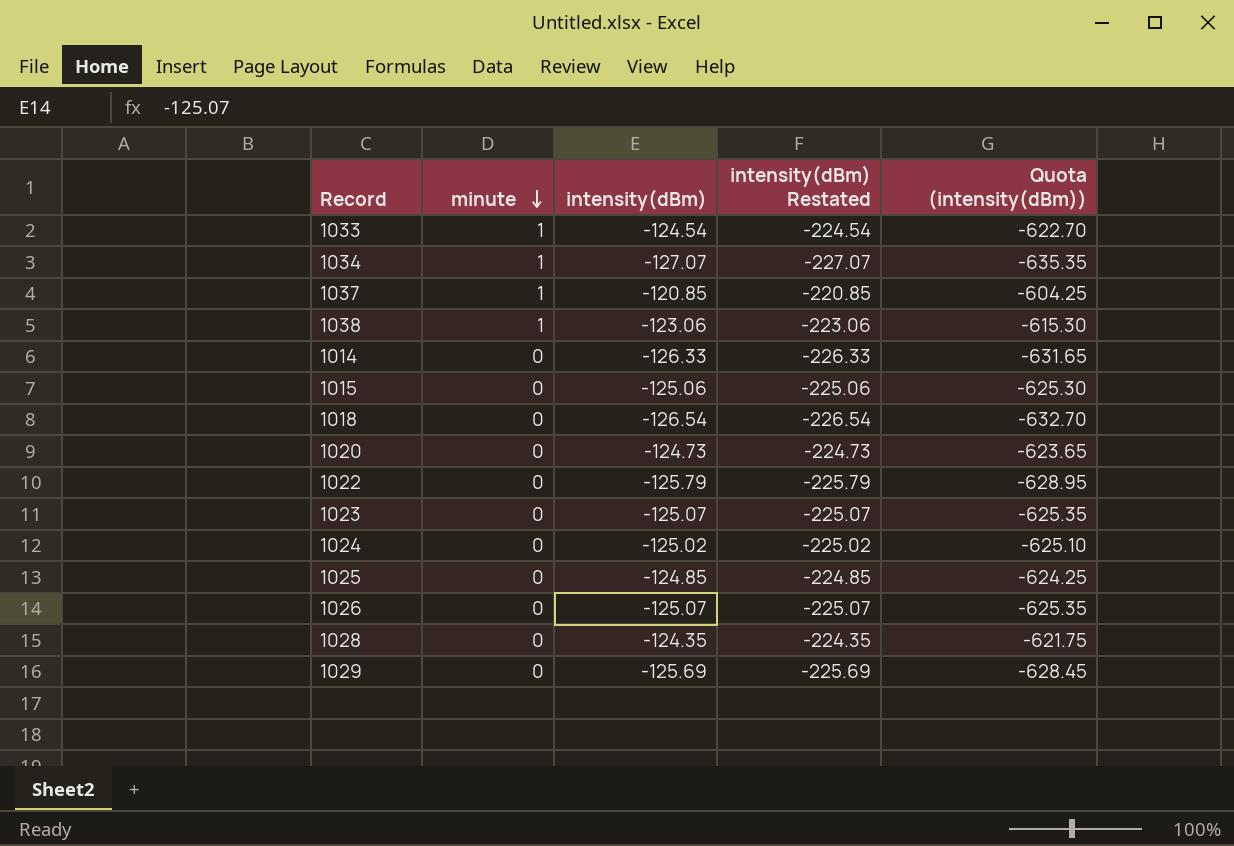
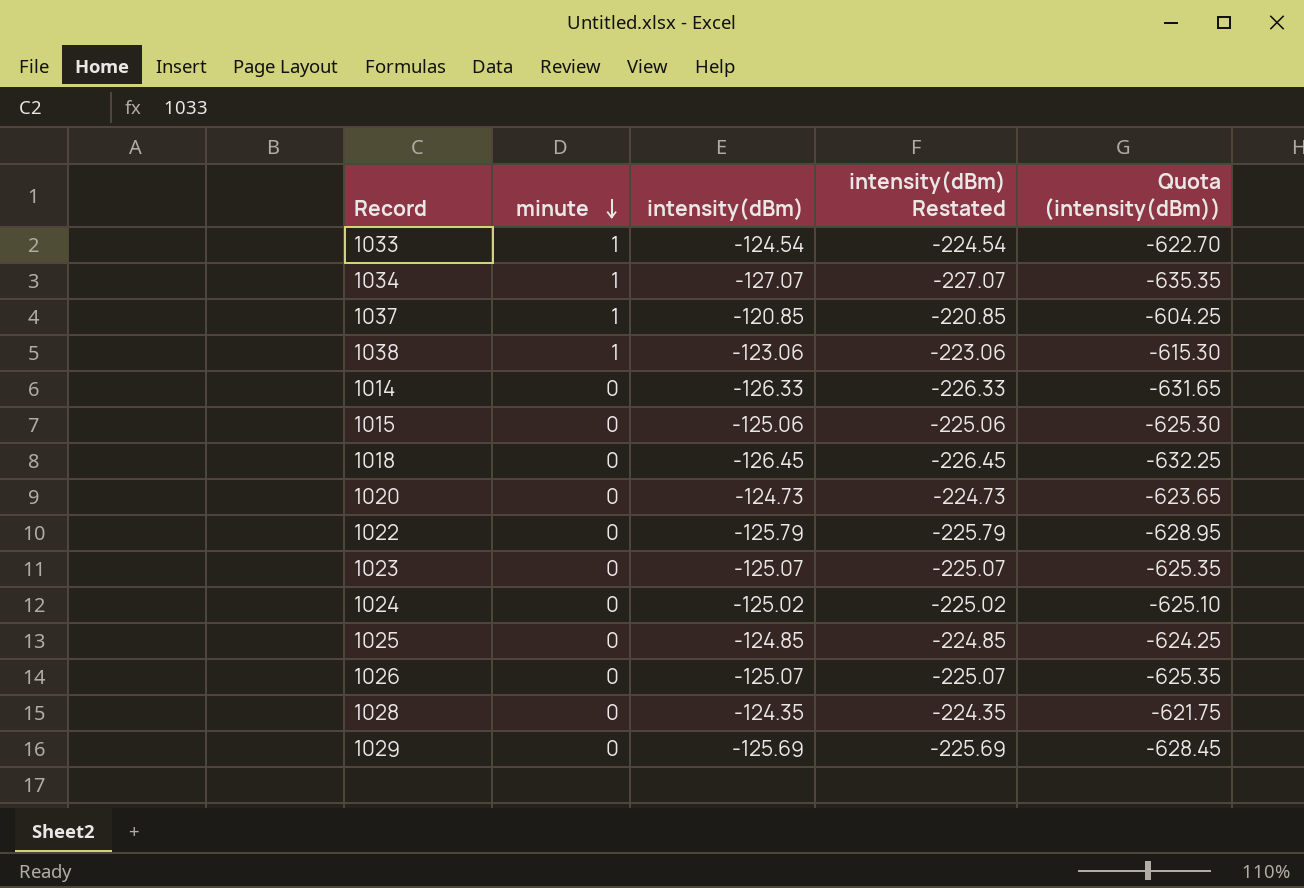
1018 | intensity(dBm): -126.54 -> -126.45
1018 | intensity(dBm) Restated: -226.54 -> -226.45
1018 | Quota (intensity(dBm)): -632.70 -> -632.25

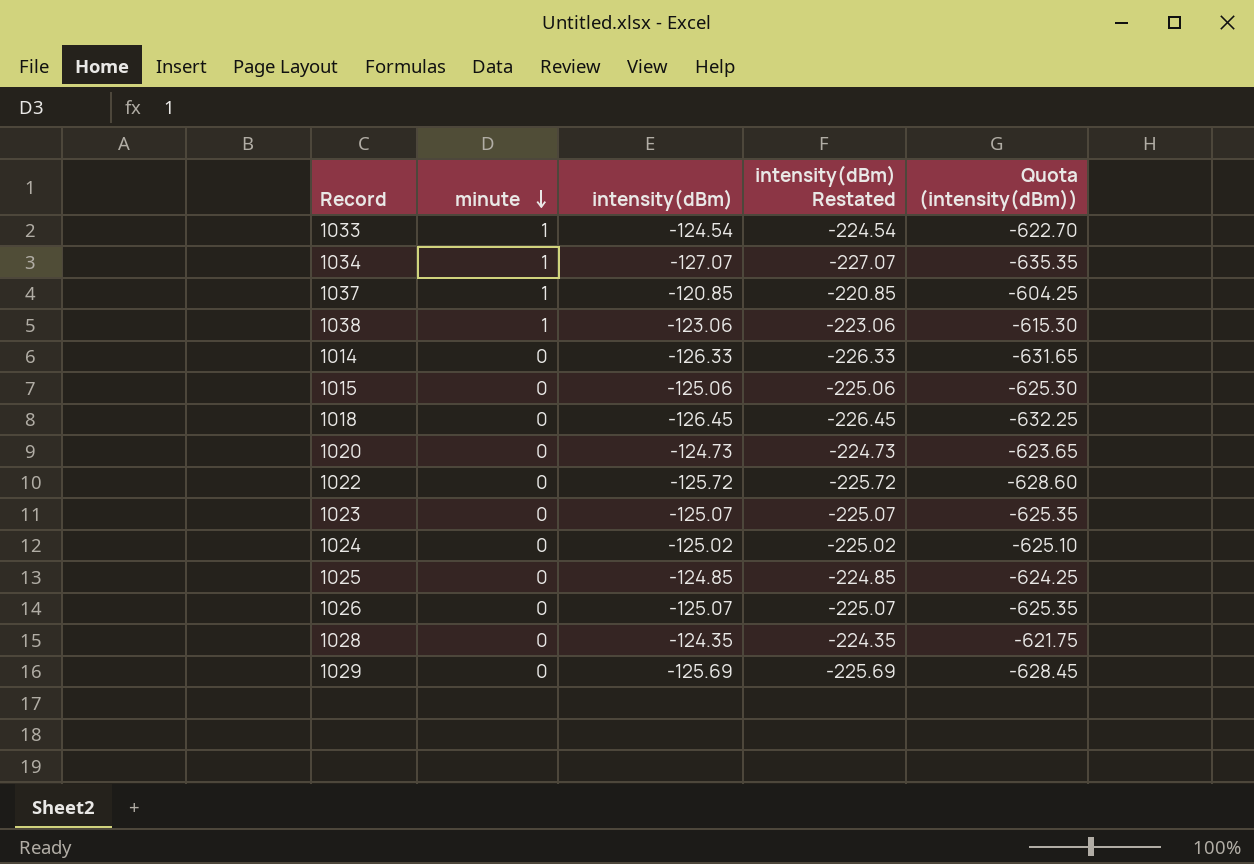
1022 | intensity(dBm): -125.79 -> -125.72
1022 | intensity(dBm) Restated: -225.79 -> -225.72
1022 | Quota (intensity(dBm)): -628.95 -> -628.60

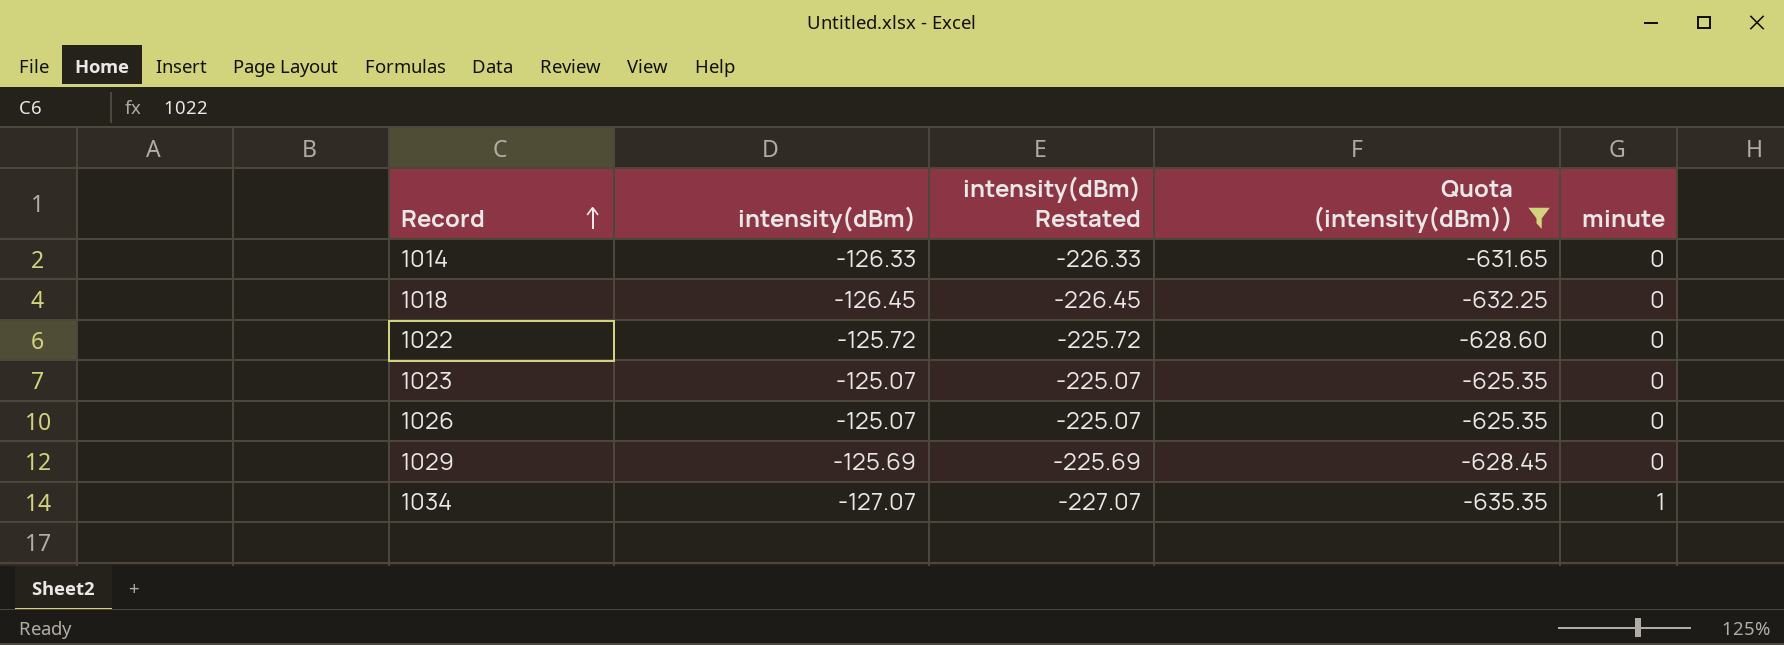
filter: none -> Quota (intensity(dBm)) <= -625.35
row order: minute descending -> Record ascending
column minute | position: 2 -> 5

